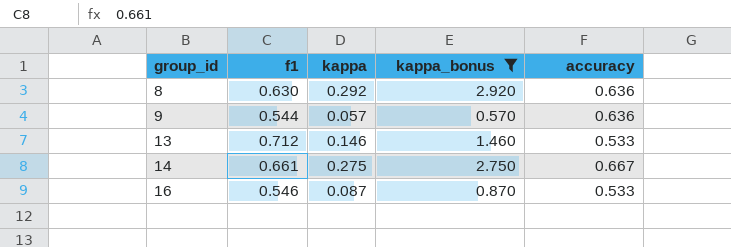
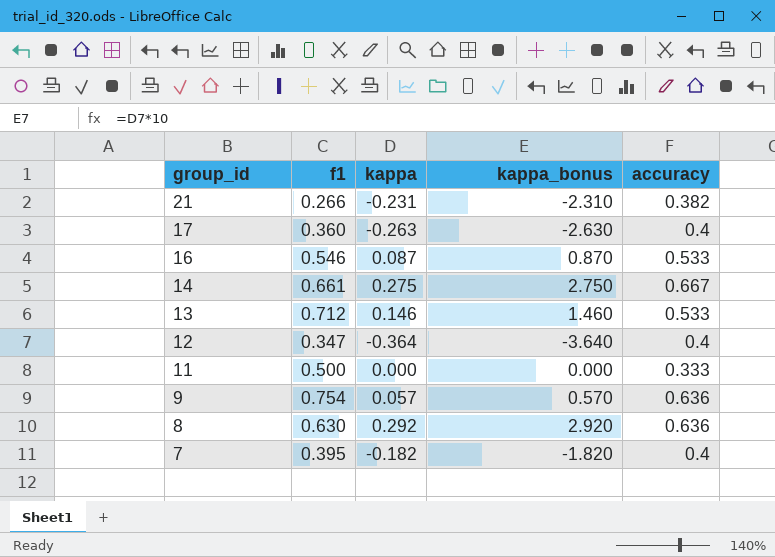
filter: kappa_bonus >= 0.570 -> none
row order: group_id ascending -> group_id descending
9 | f1: 0.544 -> 0.754

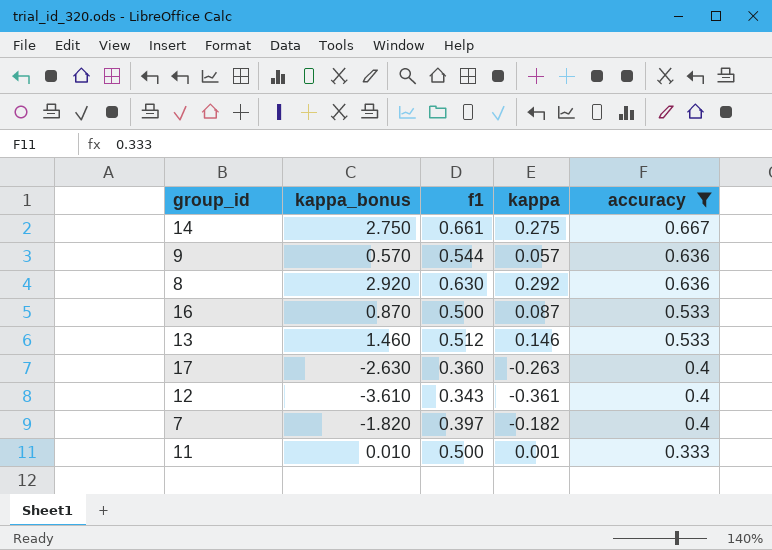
filter: none -> accuracy != 0.382
row order: group_id descending -> accuracy descending
column kappa_bonus | position: 4 -> 2
9 | f1: 0.754 -> 0.544
16 | f1: 0.546 -> 0.500
13 | f1: 0.712 -> 0.512
12 | kappa_bonus: -3.640 -> -3.610
12 | f1: 0.347 -> 0.343
12 | kappa: -0.364 -> -0.361
7 | f1: 0.395 -> 0.397
11 | kappa_bonus: 0.000 -> 0.010
11 | kappa: 0.000 -> 0.001

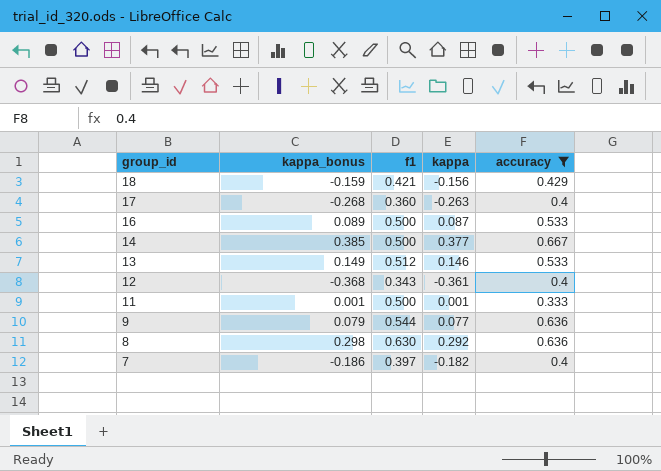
row order: accuracy descending -> group_id descending
column kappa_bonus | formula: [kappa] * 10 -> [kappa] * 1.02
row 18: none -> -0.159 | 0.421 | -0.156 | 0.429
14 | f1: 0.661 -> 0.500
14 | kappa: 0.275 -> 0.377
9 | kappa: 0.057 -> 0.077

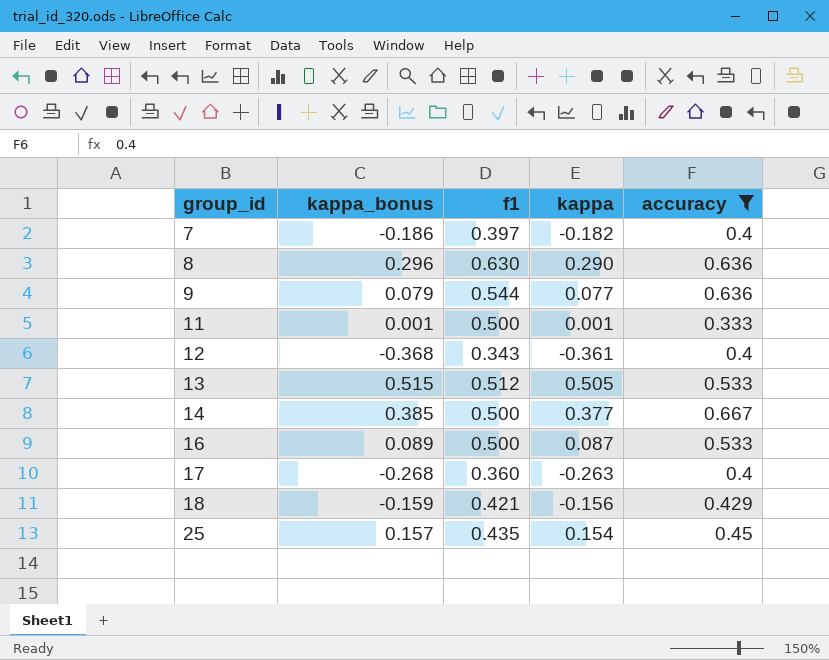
row order: group_id descending -> group_id ascending
8 | kappa_bonus: 0.298 -> 0.296
8 | kappa: 0.292 -> 0.290
13 | kappa_bonus: 0.149 -> 0.515
13 | kappa: 0.146 -> 0.505
row 25: none -> 0.157 | 0.435 | 0.154 | 0.45

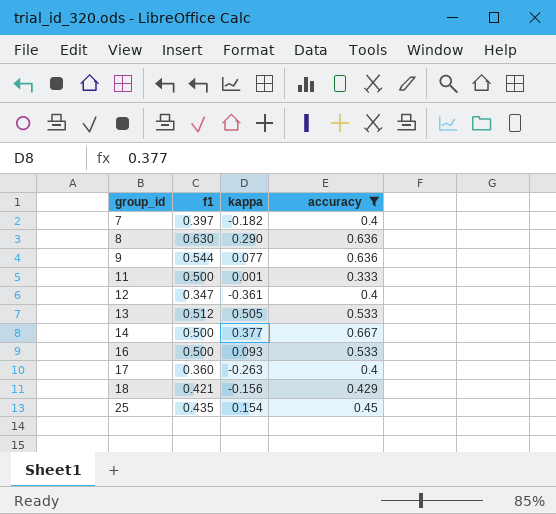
column kappa_bonus | formula: [kappa] * 1.02 -> none
12 | f1: 0.343 -> 0.347
16 | kappa: 0.087 -> 0.093

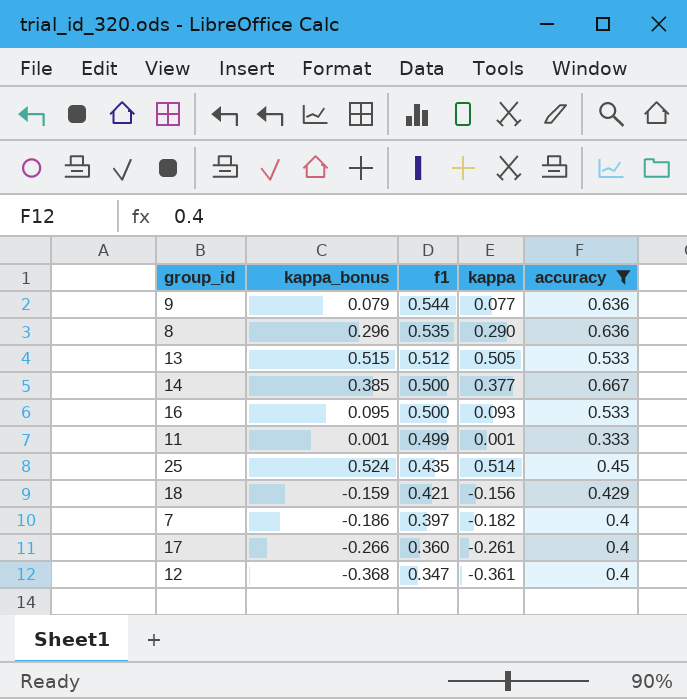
row order: group_id ascending -> f1 descending
column kappa_bonus | formula: none -> [kappa] * 1.02
8 | f1: 0.630 -> 0.535
11 | f1: 0.500 -> 0.499
25 | kappa: 0.154 -> 0.514
17 | kappa: -0.263 -> -0.261

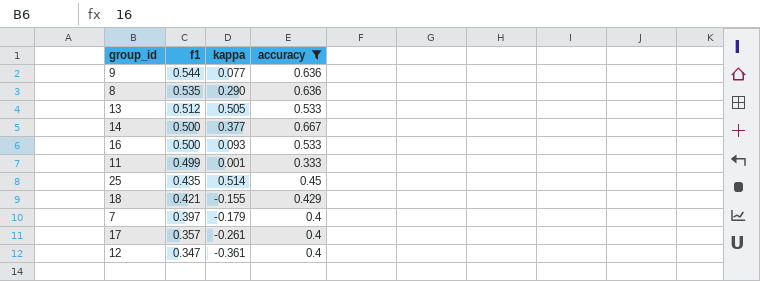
column kappa_bonus | formula: [kappa] * 1.02 -> none
18 | kappa: -0.156 -> -0.155
7 | kappa: -0.182 -> -0.179
17 | f1: 0.360 -> 0.357

